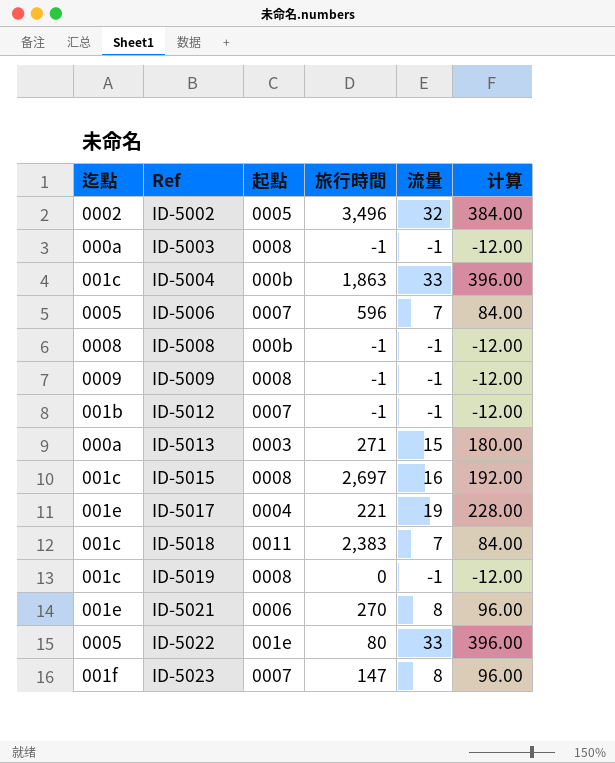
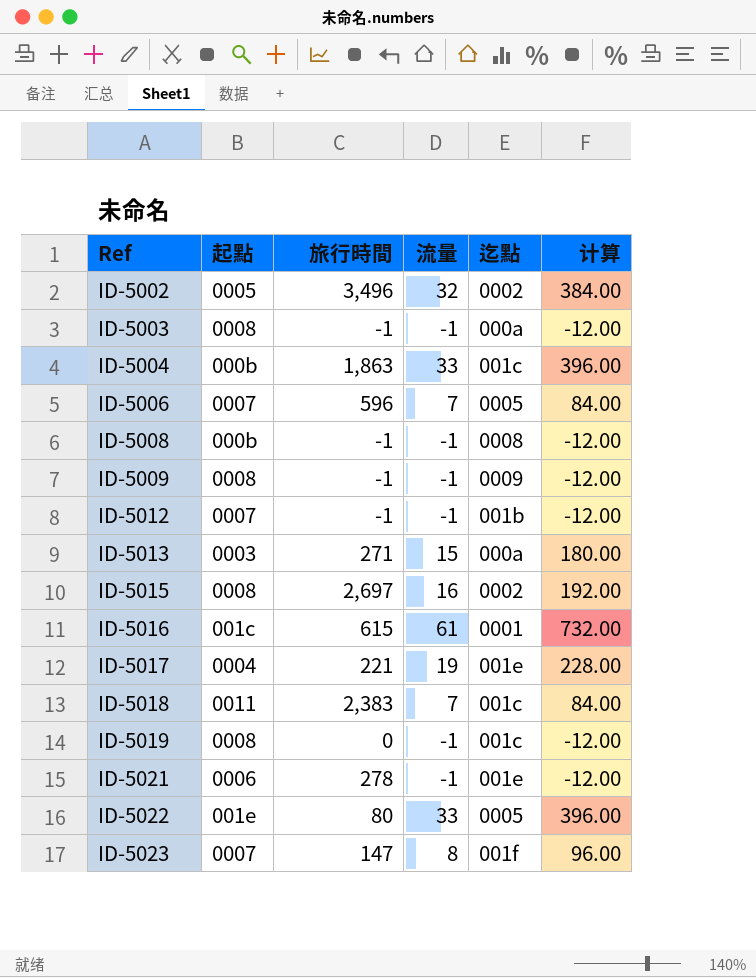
column 迄點 | position: 1 -> 5
ID-5015 | 迄點: 001c -> 0002
row ID-5016: none -> 001c | 615 | 61 | 0001 | 732.00
ID-5021 | 旅行時間: 270 -> 278
ID-5021 | 流量: 8 -> -1
ID-5021 | 计算: 96.00 -> -12.00

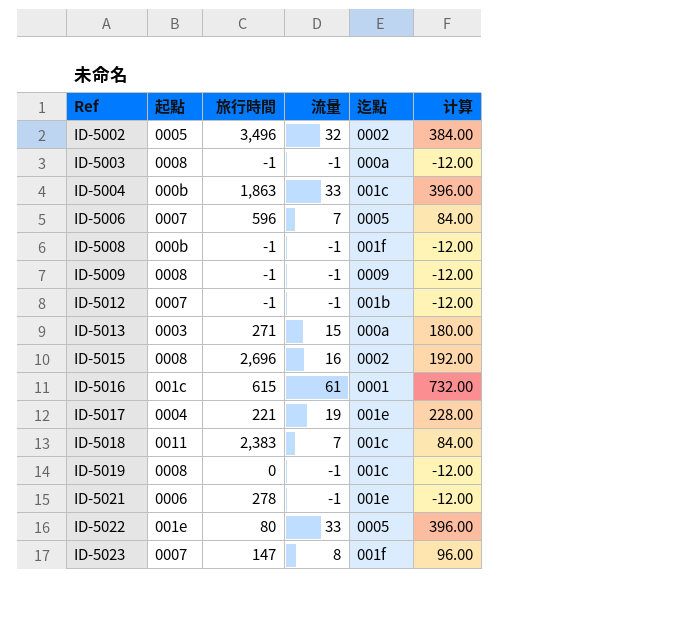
ID-5008 | 迄點: 0008 -> 001f
ID-5015 | 旅行時間: 2,697 -> 2,696

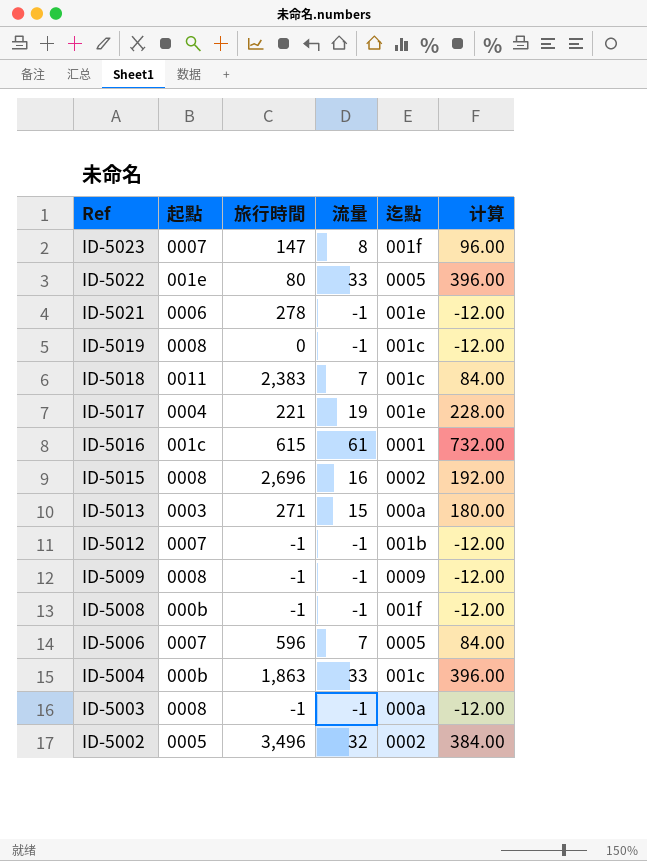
row order: Ref ascending -> Ref descending

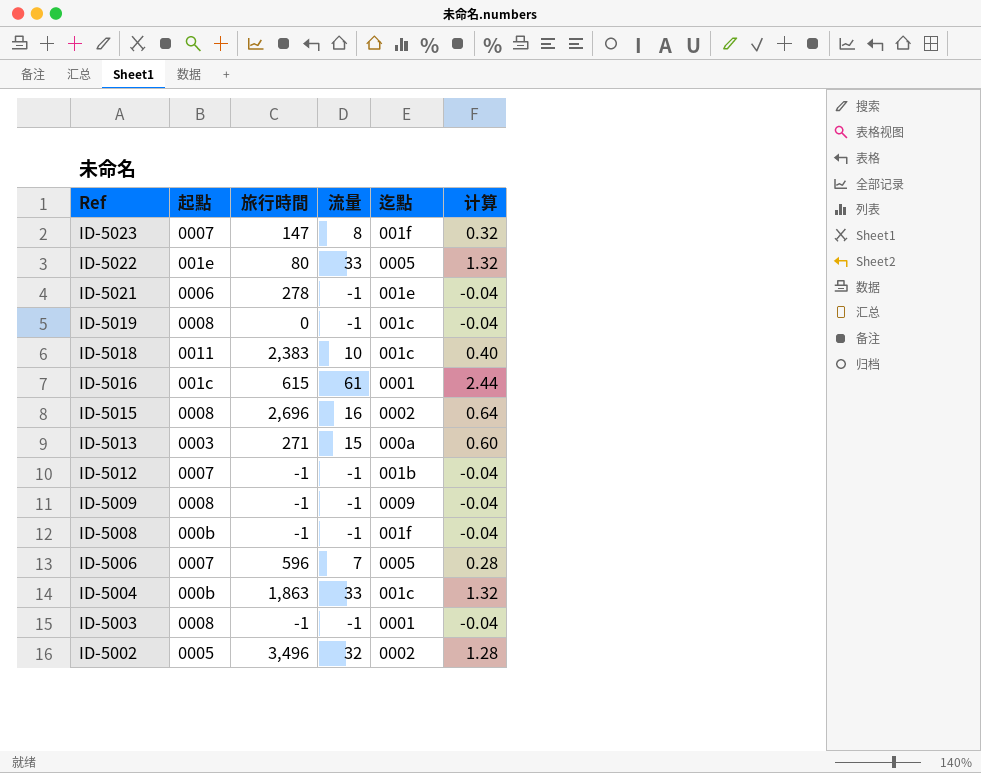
column 计算 | formula: [流量] * 12 -> [流量] * 0.04
row ID-5017: 0004 | 221 | 19 | 001e | 228.00 -> none
ID-5018 | 流量: 7 -> 10
ID-5003 | 迄點: 000a -> 0001

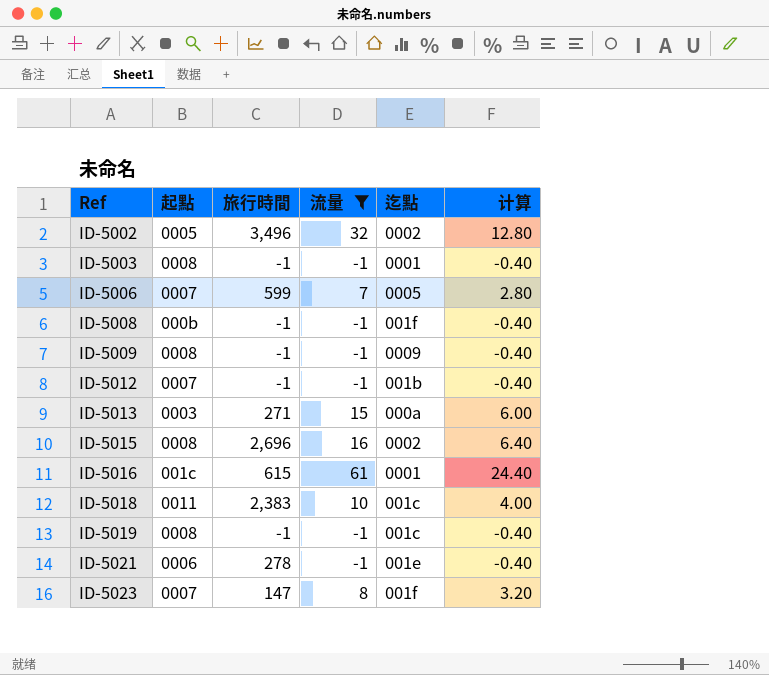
filter: none -> 流量 != 33
row order: Ref descending -> Ref ascending
column 计算 | formula: [流量] * 0.04 -> [流量] * 0.4
ID-5006 | 旅行時間: 596 -> 599
ID-5019 | 旅行時間: 0 -> -1

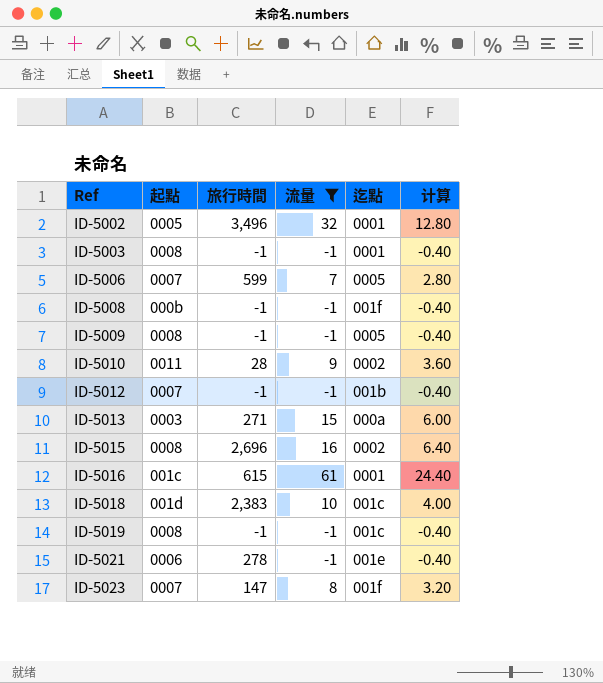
ID-5002 | 迄點: 0002 -> 0001
ID-5009 | 迄點: 0009 -> 0005
row ID-5010: none -> 0011 | 28 | 9 | 0002 | 3.60
ID-5018 | 起點: 0011 -> 001d

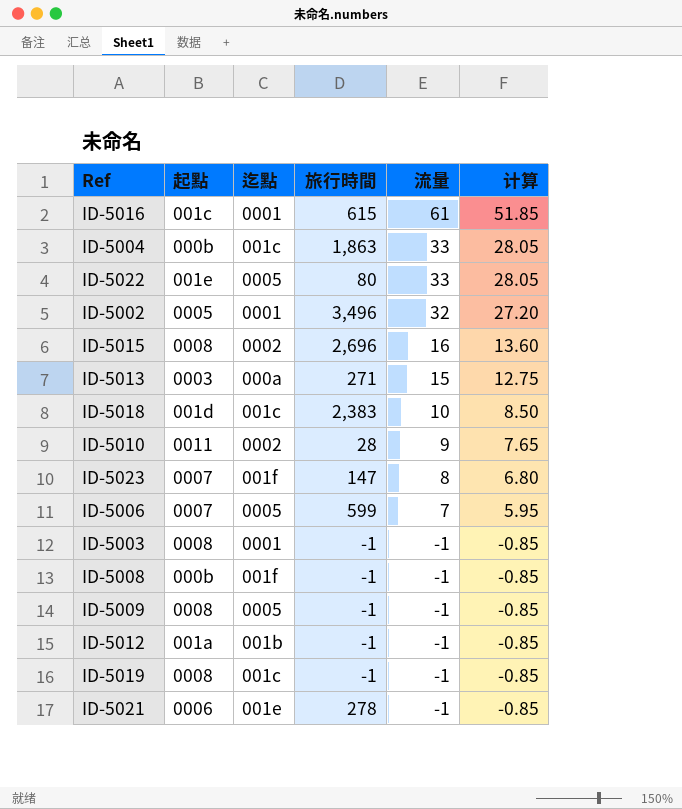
filter: 流量 != 33 -> none
row order: Ref ascending -> 流量 descending
column 迄點 | position: 5 -> 3
column 计算 | formula: [流量] * 0.4 -> [流量] * 0.85
ID-5012 | 起點: 0007 -> 001a

